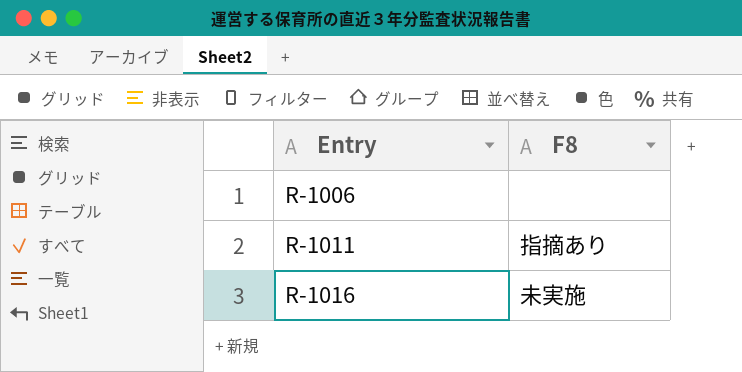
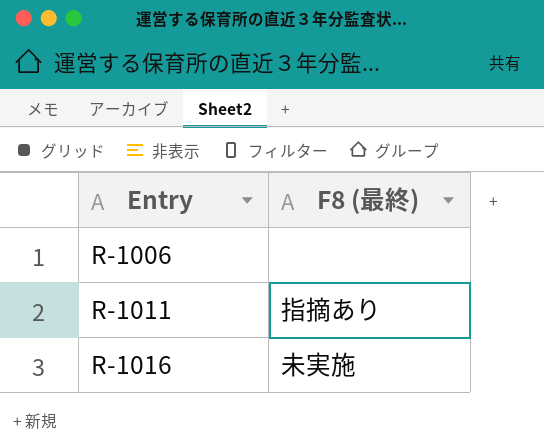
column name: F8 -> F8 (最終)

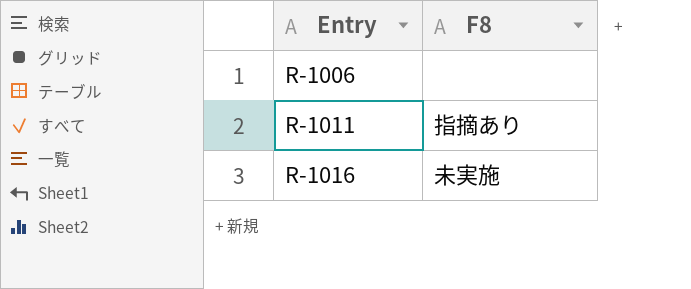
column name: F8 (最終) -> F8

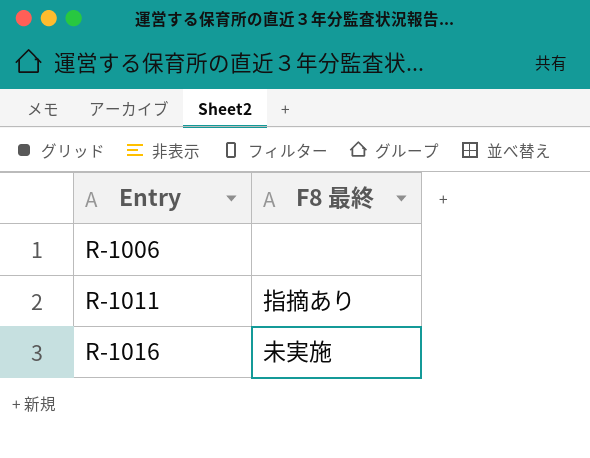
column name: F8 -> F8 最終

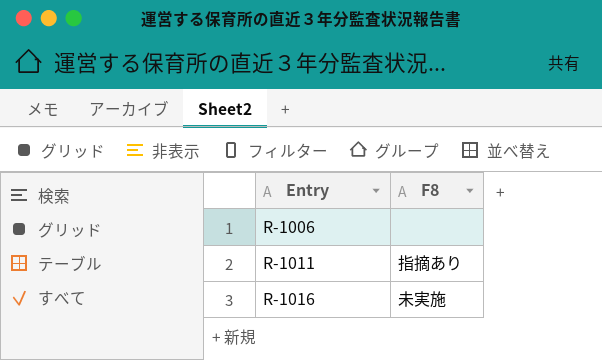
column name: F8 最終 -> F8

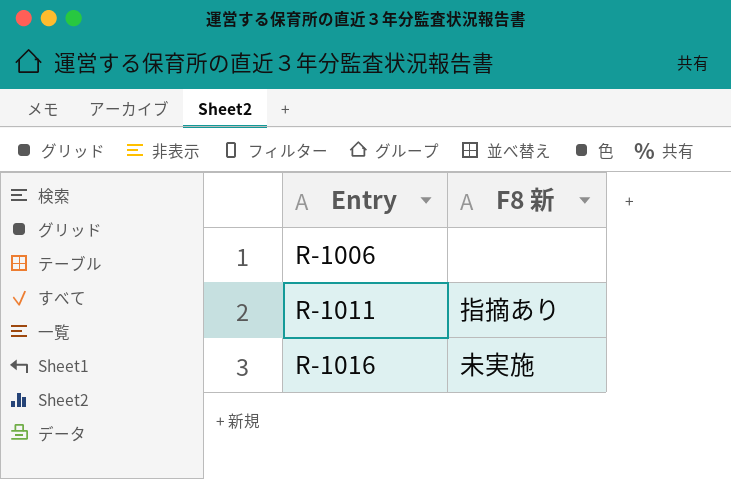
column name: F8 -> F8 新

